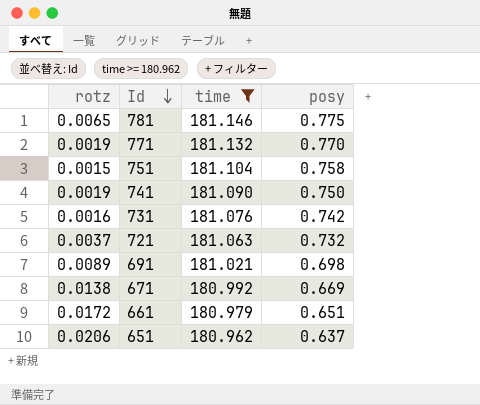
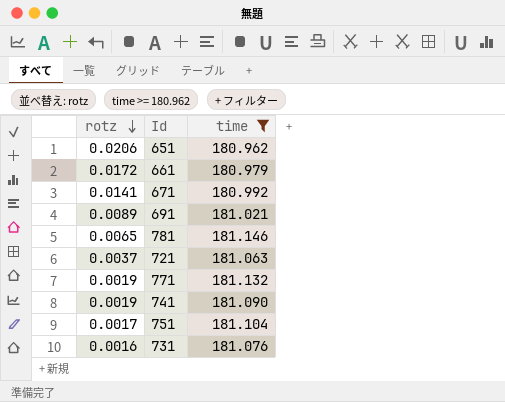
row order: Id descending -> rotz descending
column posy | position: 4 -> none
671 | rotz: 0.0138 -> 0.0141
751 | rotz: 0.0015 -> 0.0017

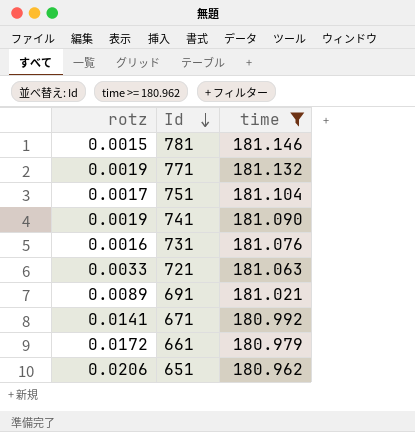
row order: rotz descending -> Id descending
781 | rotz: 0.0065 -> 0.0015
721 | rotz: 0.0037 -> 0.0033

